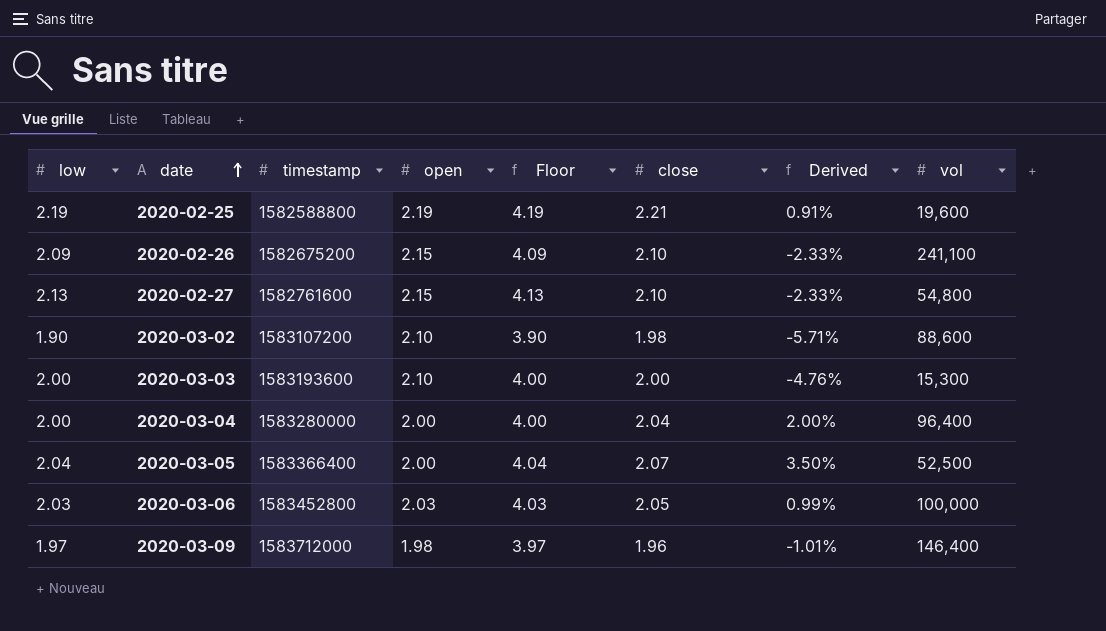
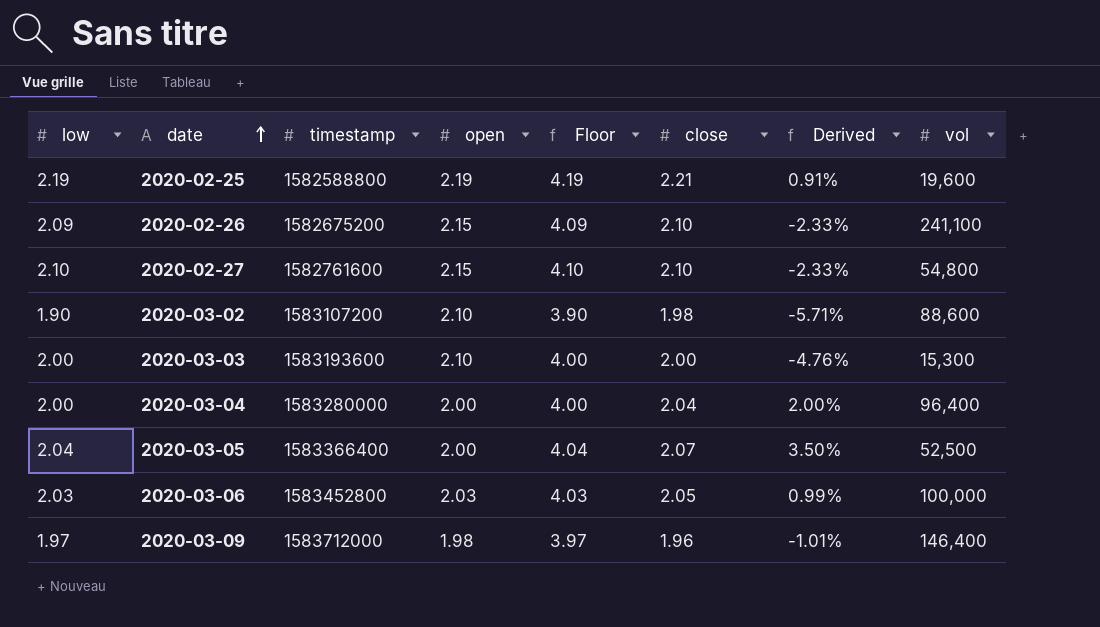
2020-02-27 | low: 2.13 -> 2.10
2020-02-27 | Floor: 4.13 -> 4.10

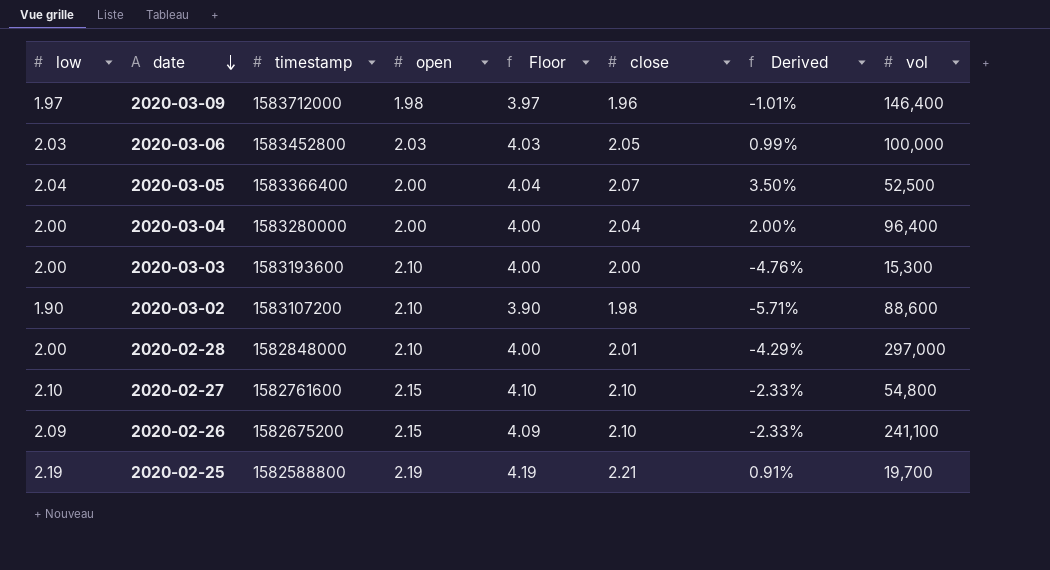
row order: date ascending -> date descending
row 2020-02-28: none -> 2.00 | 1582848000 | 2.10 | 4.00 | 2.01 | -4.29% | 297,000
2020-02-25 | vol: 19,600 -> 19,700

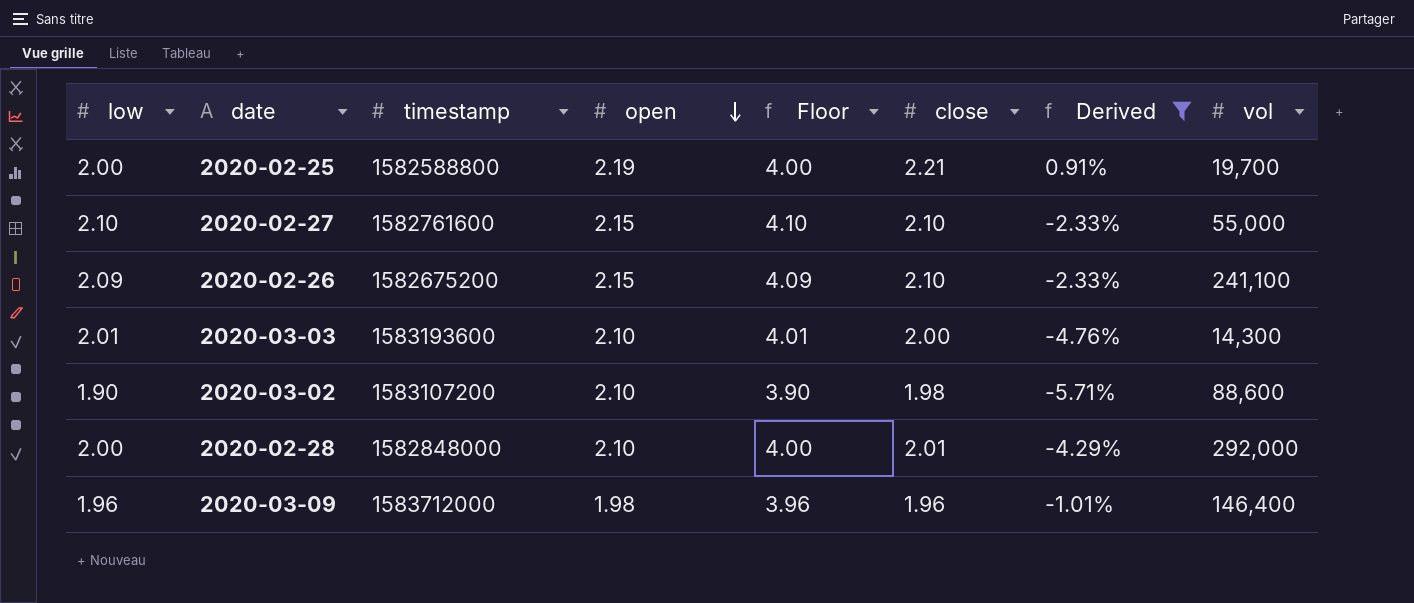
filter: none -> Derived <= 0.91%
row order: date descending -> open descending
2020-02-25 | low: 2.19 -> 2.00
2020-02-25 | Floor: 4.19 -> 4.00
2020-02-27 | vol: 54,800 -> 55,000
2020-03-03 | low: 2.00 -> 2.01
2020-03-03 | Floor: 4.00 -> 4.01
2020-03-03 | vol: 15,300 -> 14,300
2020-02-28 | vol: 297,000 -> 292,000
2020-03-09 | low: 1.97 -> 1.96
2020-03-09 | Floor: 3.97 -> 3.96

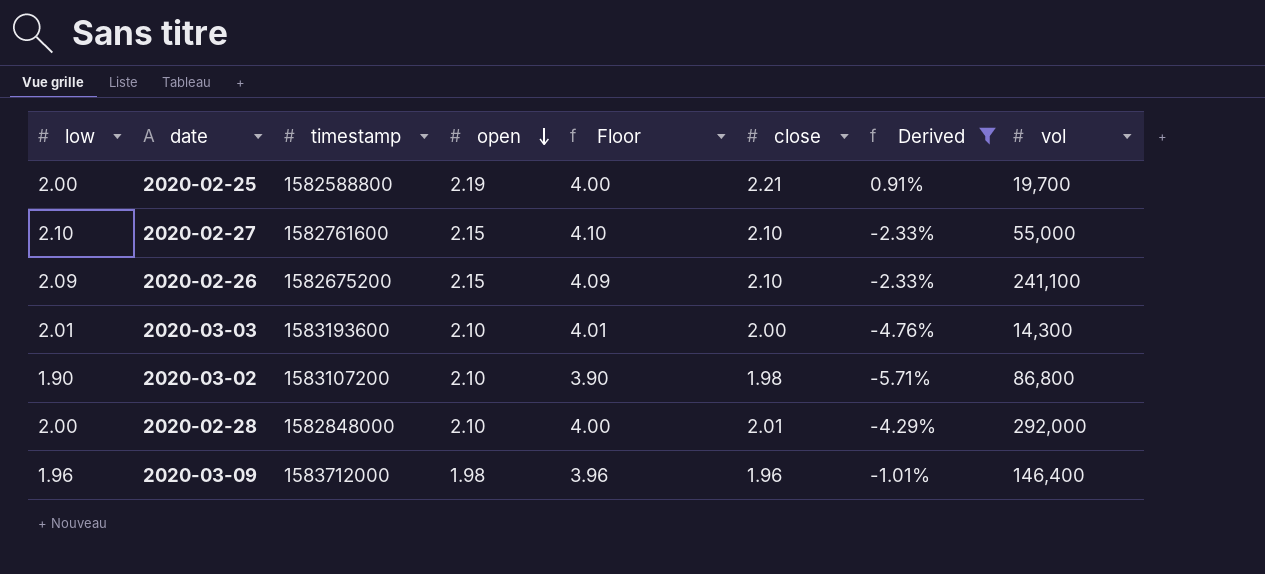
2020-03-02 | vol: 88,600 -> 86,800

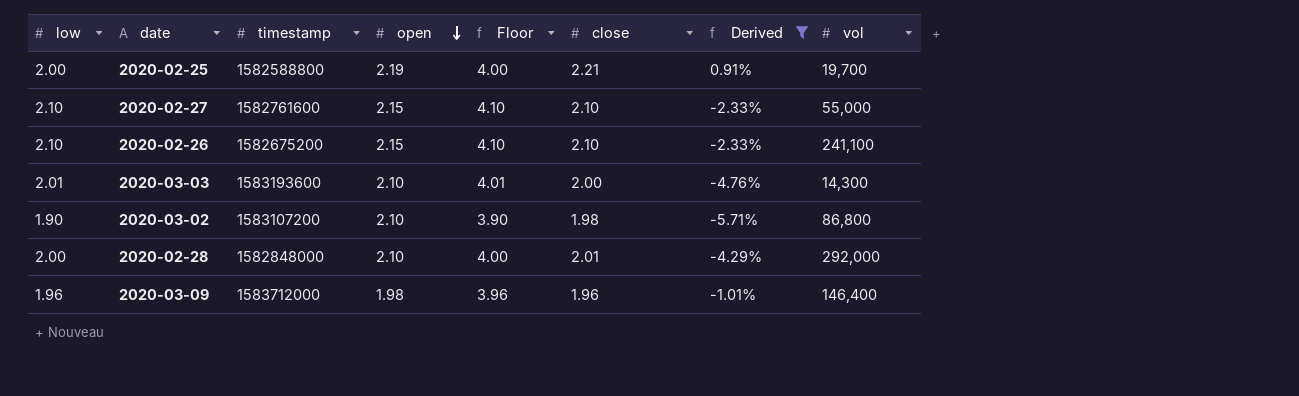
2020-02-26 | low: 2.09 -> 2.10
2020-02-26 | Floor: 4.09 -> 4.10

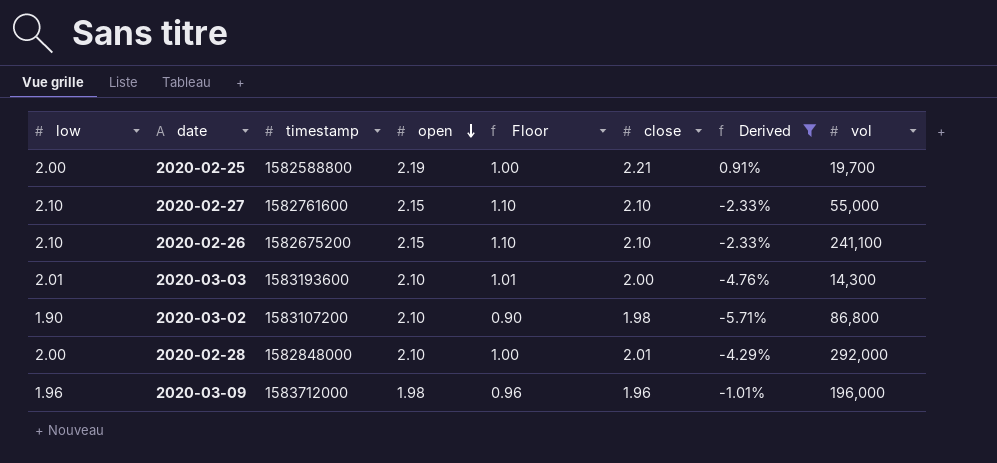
column Floor | formula: [low] + 2 -> [low] - 1
2020-03-09 | vol: 146,400 -> 196,000

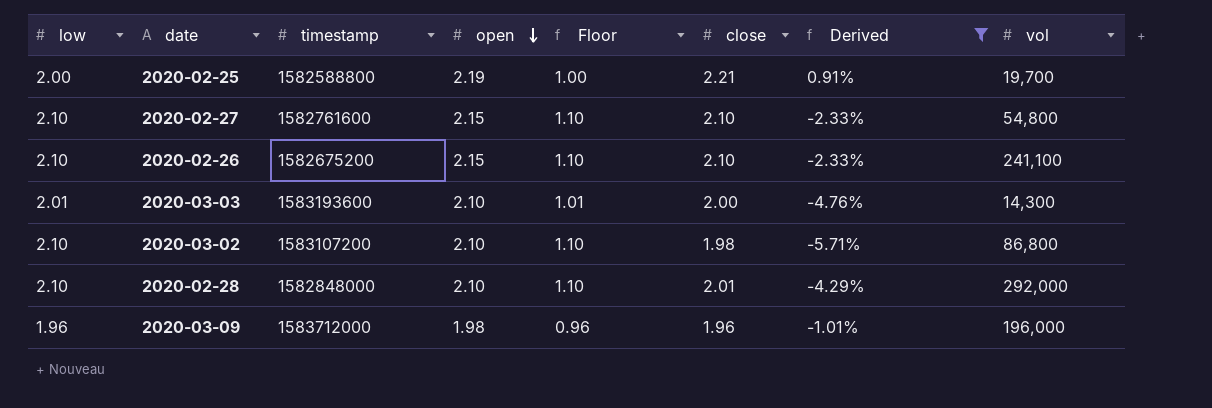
2020-02-27 | vol: 55,000 -> 54,800
2020-03-02 | low: 1.90 -> 2.10
2020-03-02 | Floor: 0.90 -> 1.10
2020-02-28 | low: 2.00 -> 2.10
2020-02-28 | Floor: 1.00 -> 1.10

